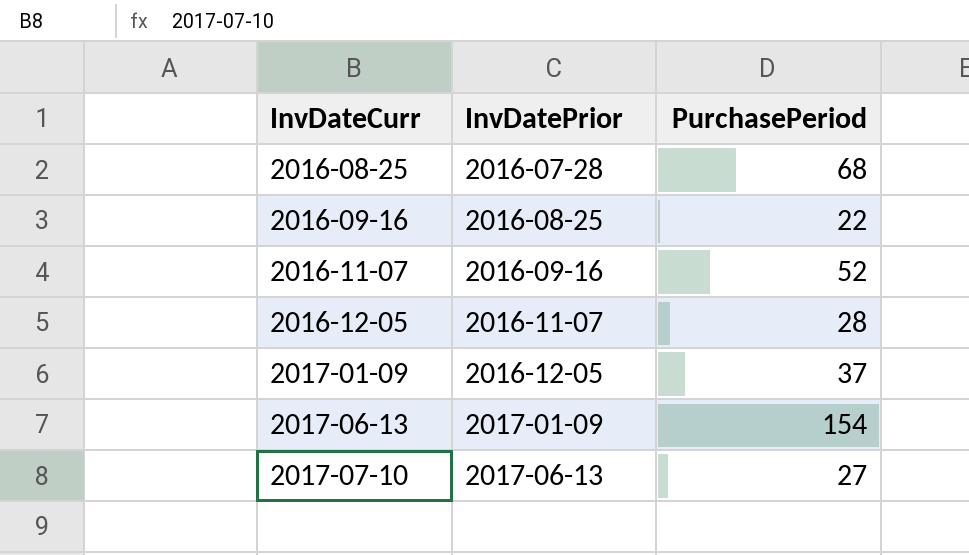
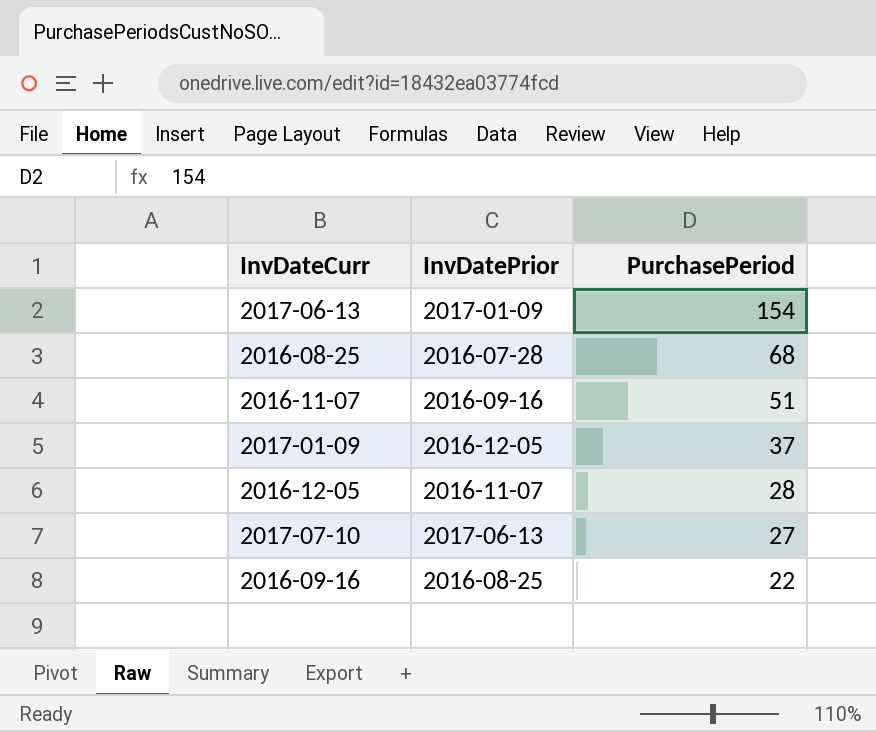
row order: InvDateCurr ascending -> PurchasePeriod descending
2016-11-07 | PurchasePeriod: 52 -> 51

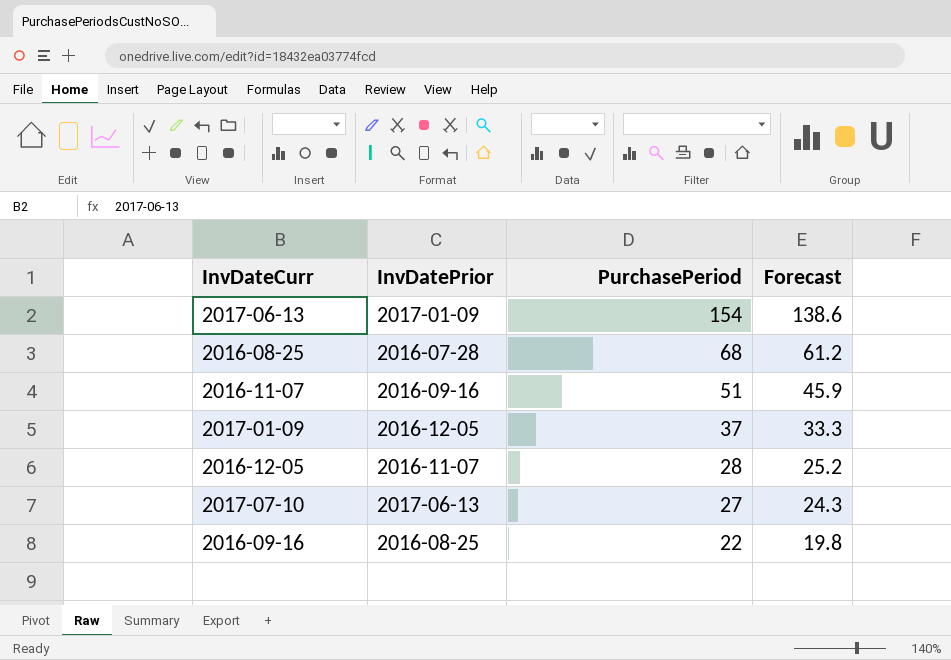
column Forecast | formula: none -> [PurchasePeriod] * 0.9

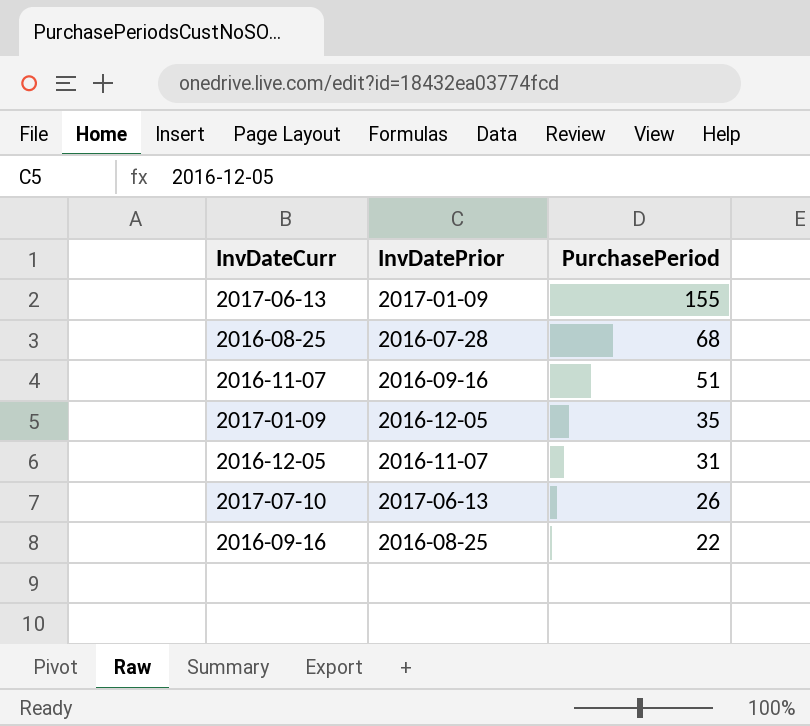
column Forecast | formula: [PurchasePeriod] * 0.9 -> none
2017-06-13 | PurchasePeriod: 154 -> 155
2017-01-09 | PurchasePeriod: 37 -> 35
2016-12-05 | PurchasePeriod: 28 -> 31
2017-07-10 | PurchasePeriod: 27 -> 26

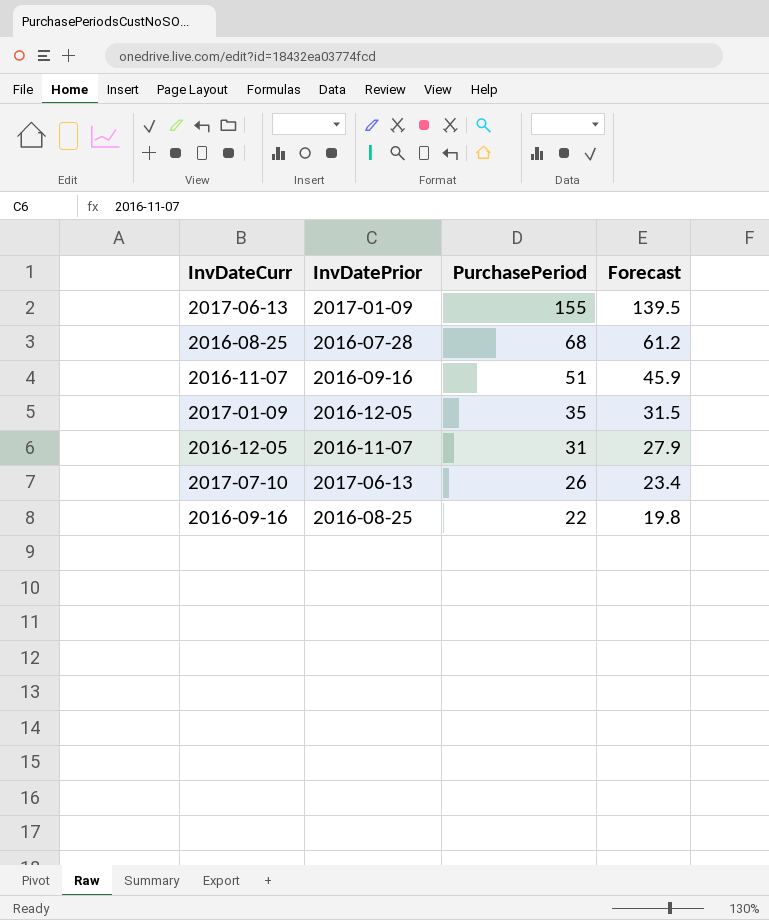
column Forecast | formula: none -> [PurchasePeriod] * 0.9

